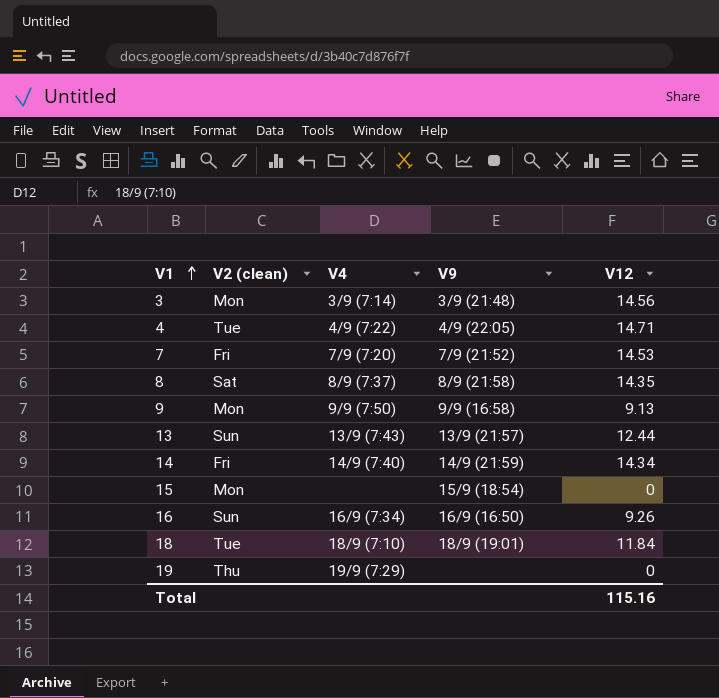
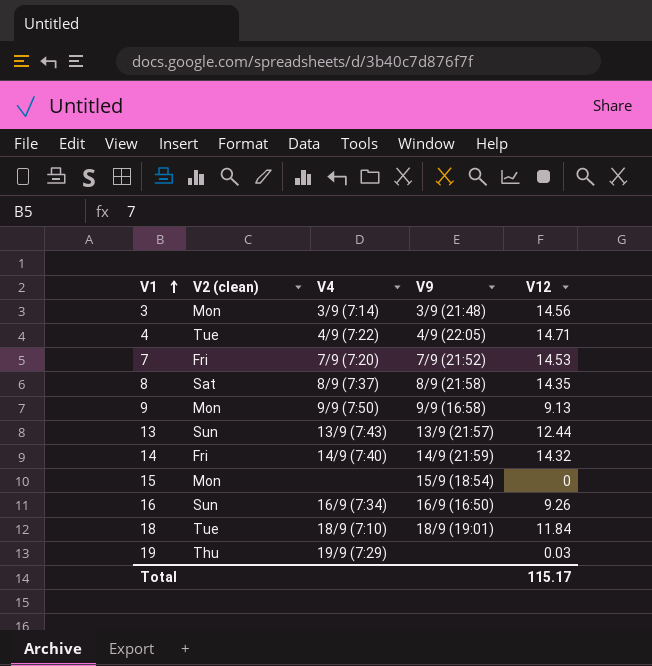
14 | V12: 14.34 -> 14.32
19 | V12: 0 -> 0.03
Total | V12: 115.16 -> 115.17

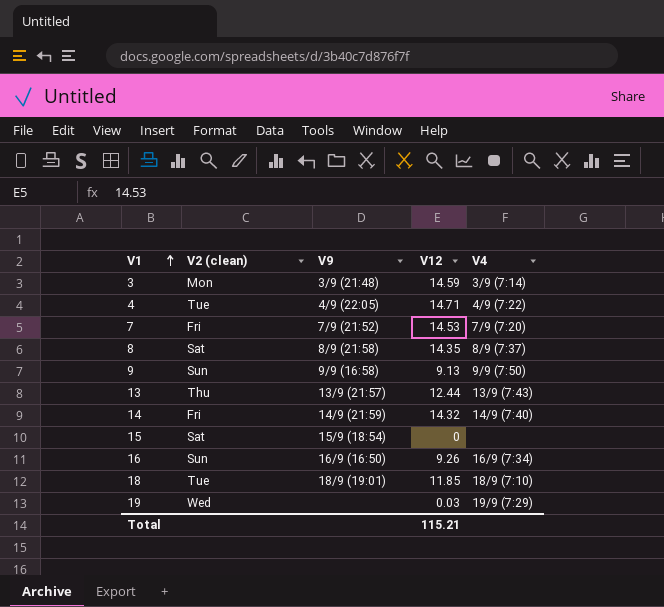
column V4 | position: 3 -> 5
3 | V12: 14.56 -> 14.59
9 | V2 (clean): Mon -> Sun
13 | V2 (clean): Sun -> Thu
15 | V2 (clean): Mon -> Sat
18 | V12: 11.84 -> 11.85
19 | V2 (clean): Thu -> Wed
Total | V12: 115.17 -> 115.21

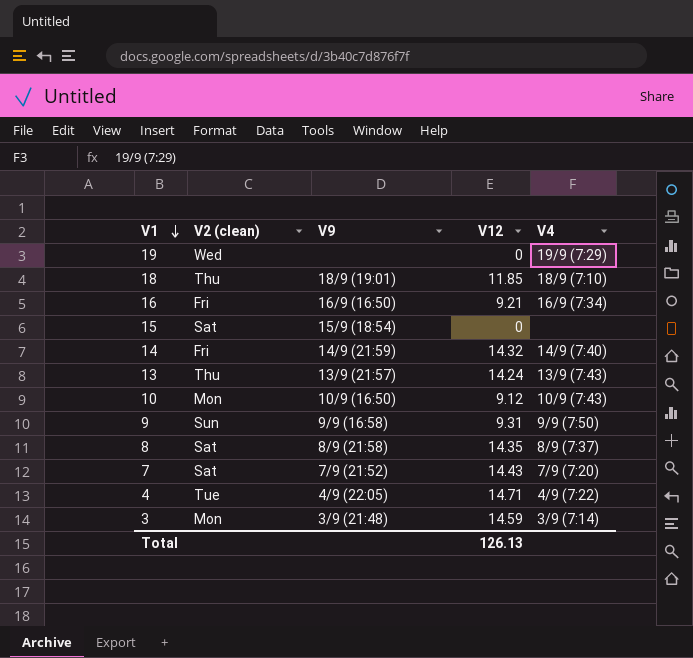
row order: V1 ascending -> V1 descending
19 | V12: 0.03 -> 0
18 | V2 (clean): Tue -> Thu
16 | V2 (clean): Sun -> Fri
16 | V12: 9.26 -> 9.21
13 | V12: 12.44 -> 14.24
row 10: none -> Mon | 10/9 (16:50) | 9.12 | 10/9 (7:43)
9 | V12: 9.13 -> 9.31
7 | V2 (clean): Fri -> Sat
7 | V12: 14.53 -> 14.43
Total | V12: 115.21 -> 126.13

